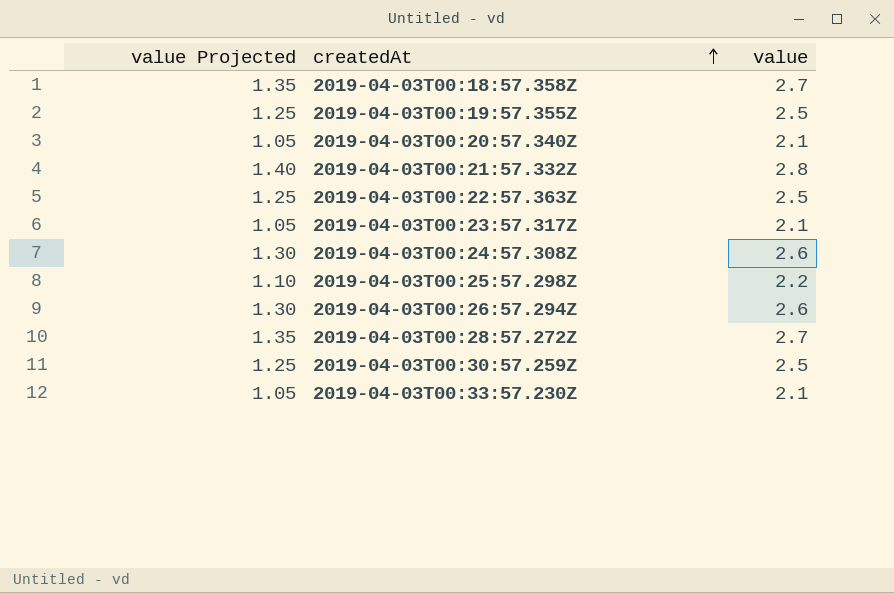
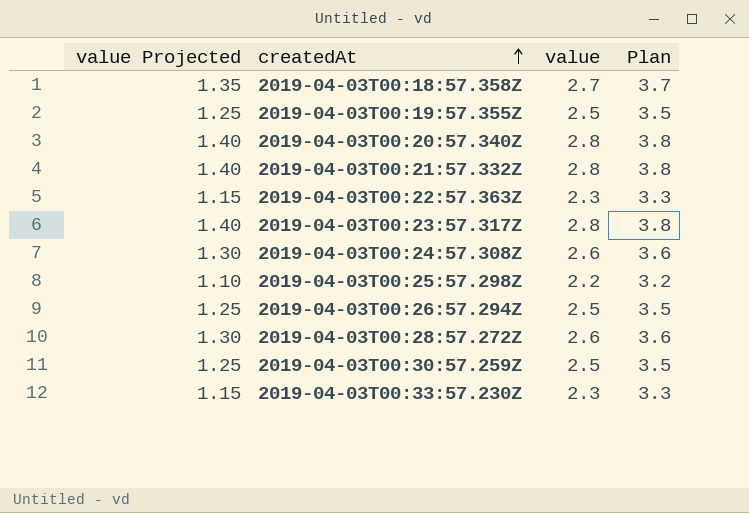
column Plan | formula: none -> [value] + 1
2019-04-03T00:20:57.340Z | value Projected: 1.05 -> 1.40
2019-04-03T00:20:57.340Z | value: 2.1 -> 2.8
2019-04-03T00:22:57.363Z | value Projected: 1.25 -> 1.15
2019-04-03T00:22:57.363Z | value: 2.5 -> 2.3
2019-04-03T00:23:57.317Z | value Projected: 1.05 -> 1.40
2019-04-03T00:23:57.317Z | value: 2.1 -> 2.8
2019-04-03T00:26:57.294Z | value Projected: 1.30 -> 1.25
2019-04-03T00:26:57.294Z | value: 2.6 -> 2.5
2019-04-03T00:28:57.272Z | value Projected: 1.35 -> 1.30
2019-04-03T00:28:57.272Z | value: 2.7 -> 2.6
2019-04-03T00:33:57.230Z | value Projected: 1.05 -> 1.15
2019-04-03T00:33:57.230Z | value: 2.1 -> 2.3

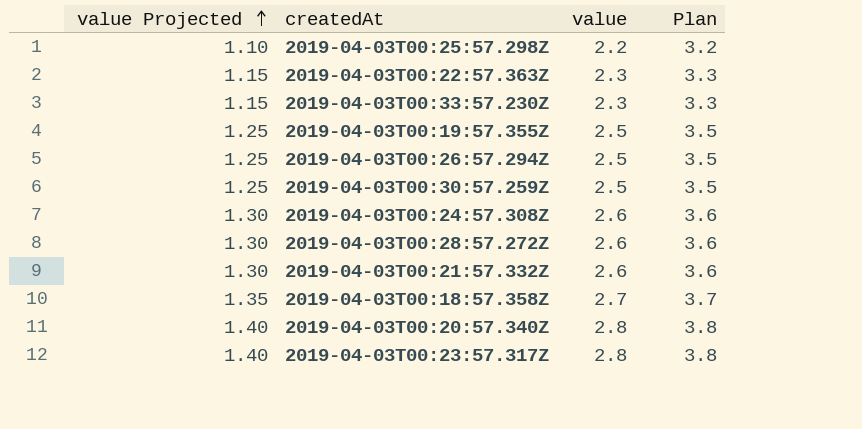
row order: createdAt ascending -> value Projected ascending
2019-04-03T00:21:57.332Z | value Projected: 1.40 -> 1.30
2019-04-03T00:21:57.332Z | value: 2.8 -> 2.6
2019-04-03T00:21:57.332Z | Plan: 3.8 -> 3.6

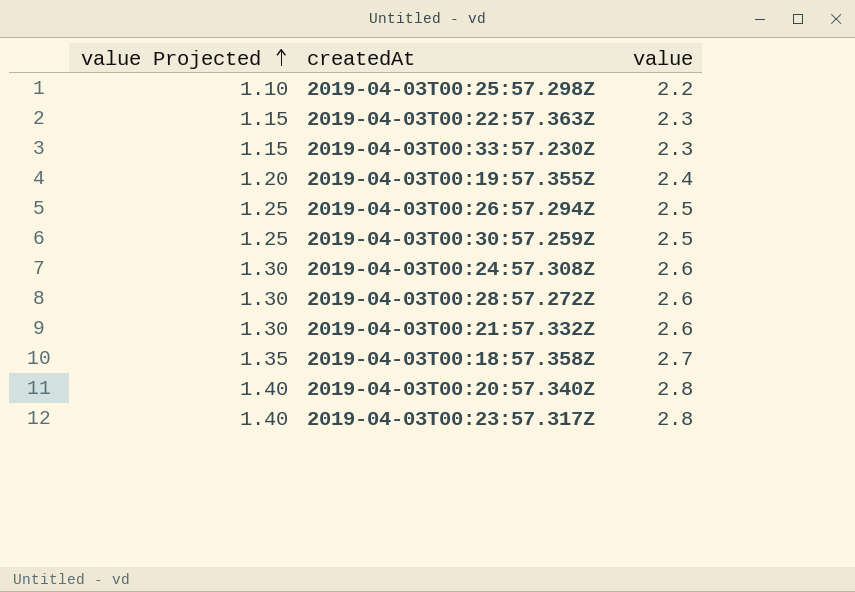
column Plan | formula: [value] + 1 -> none
2019-04-03T00:19:57.355Z | value Projected: 1.25 -> 1.20
2019-04-03T00:19:57.355Z | value: 2.5 -> 2.4

